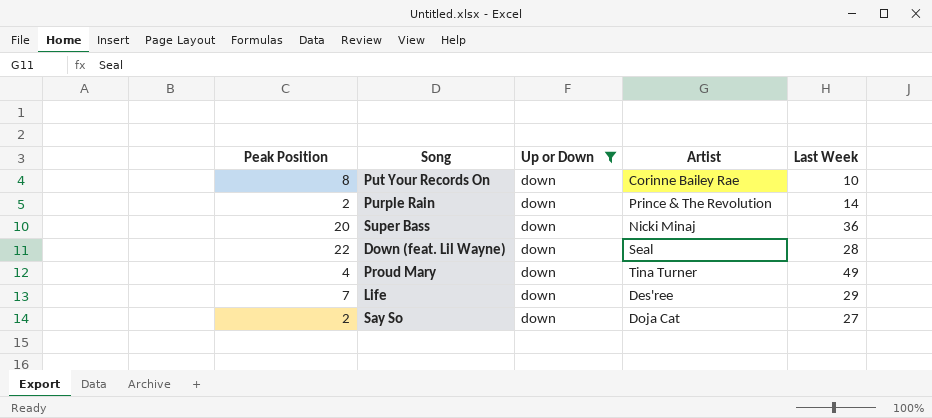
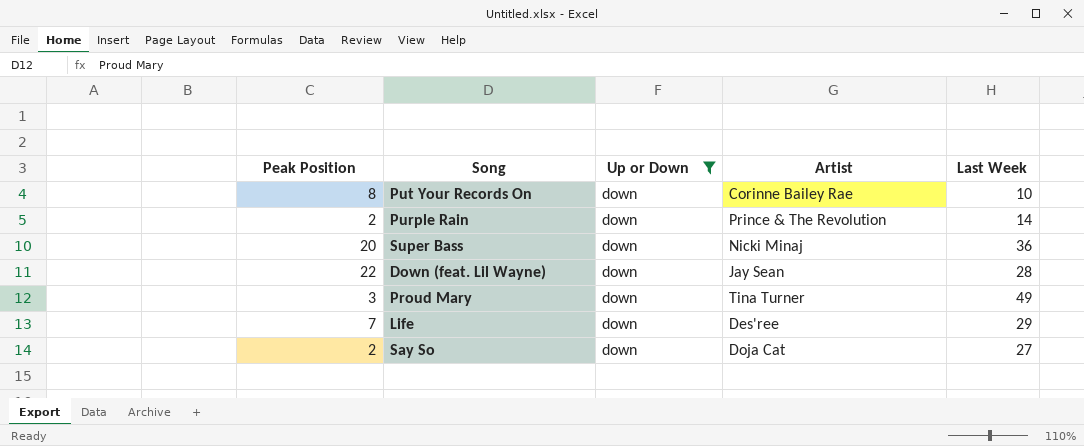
Down (feat. Lil Wayne) | Artist: Seal -> Jay Sean
Proud Mary | Peak Position: 4 -> 3

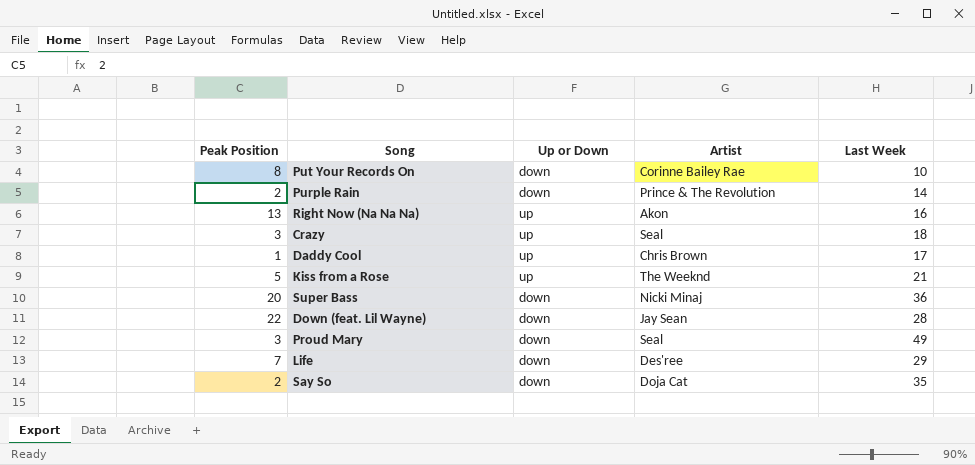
filter: Up or Down = down -> none
Proud Mary | Artist: Tina Turner -> Seal
Say So | Last Week: 27 -> 35

